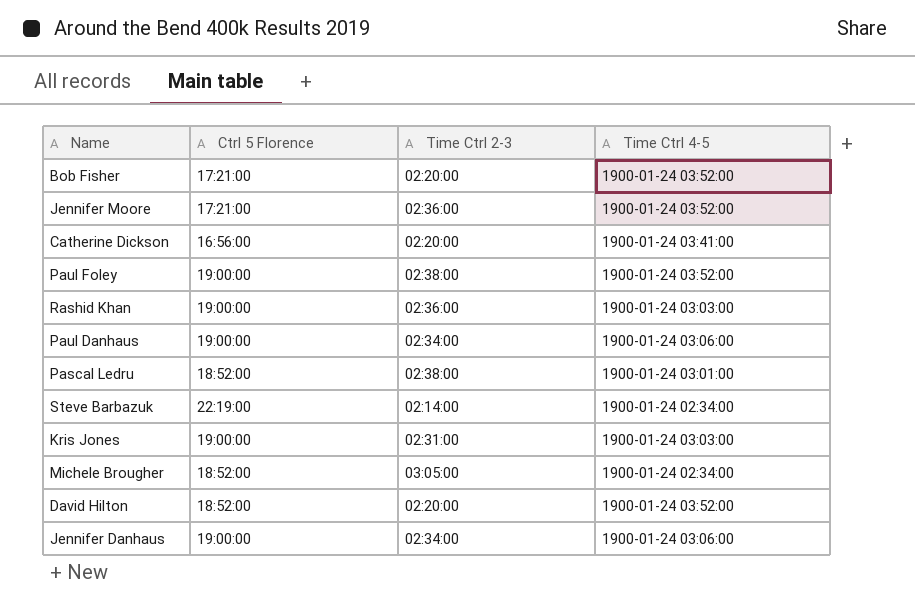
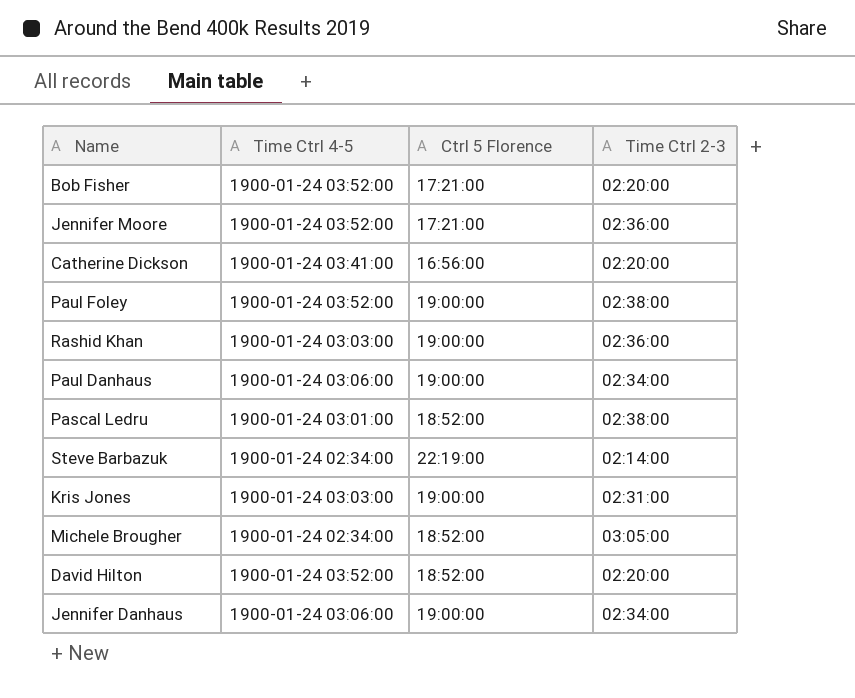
column Time Ctrl 4-5 | position: 4 -> 2

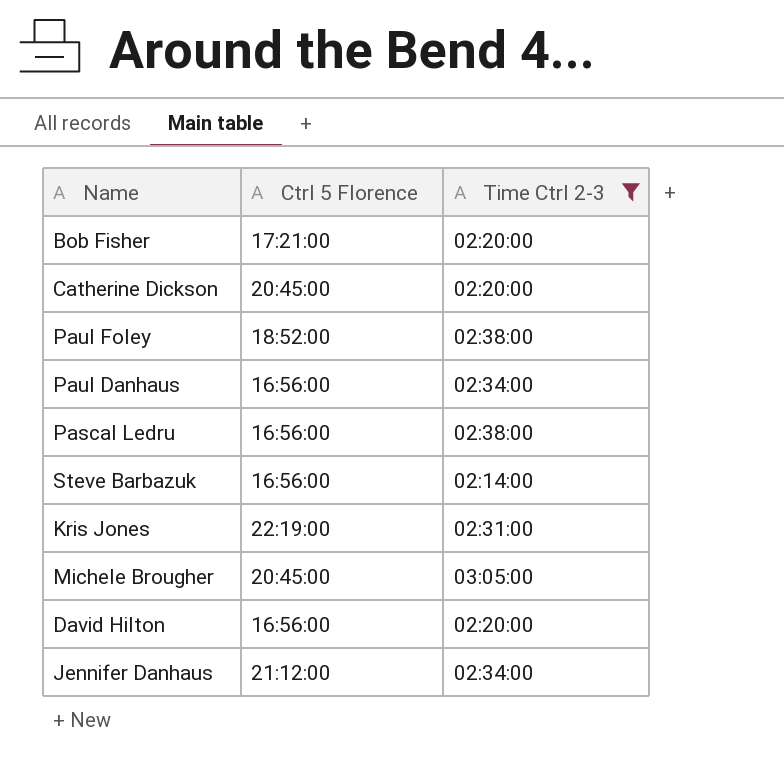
filter: none -> Time Ctrl 2-3 != 02:36:00
column Time Ctrl 4-5 | position: 2 -> none
Catherine Dickson | Ctrl 5 Florence: 16:56:00 -> 20:45:00
Paul Foley | Ctrl 5 Florence: 19:00:00 -> 18:52:00
Paul Danhaus | Ctrl 5 Florence: 19:00:00 -> 16:56:00
Pascal Ledru | Ctrl 5 Florence: 18:52:00 -> 16:56:00
Steve Barbazuk | Ctrl 5 Florence: 22:19:00 -> 16:56:00
Kris Jones | Ctrl 5 Florence: 19:00:00 -> 22:19:00
Michele Brougher | Ctrl 5 Florence: 18:52:00 -> 20:45:00
David Hilton | Ctrl 5 Florence: 18:52:00 -> 16:56:00
Jennifer Danhaus | Ctrl 5 Florence: 19:00:00 -> 21:12:00

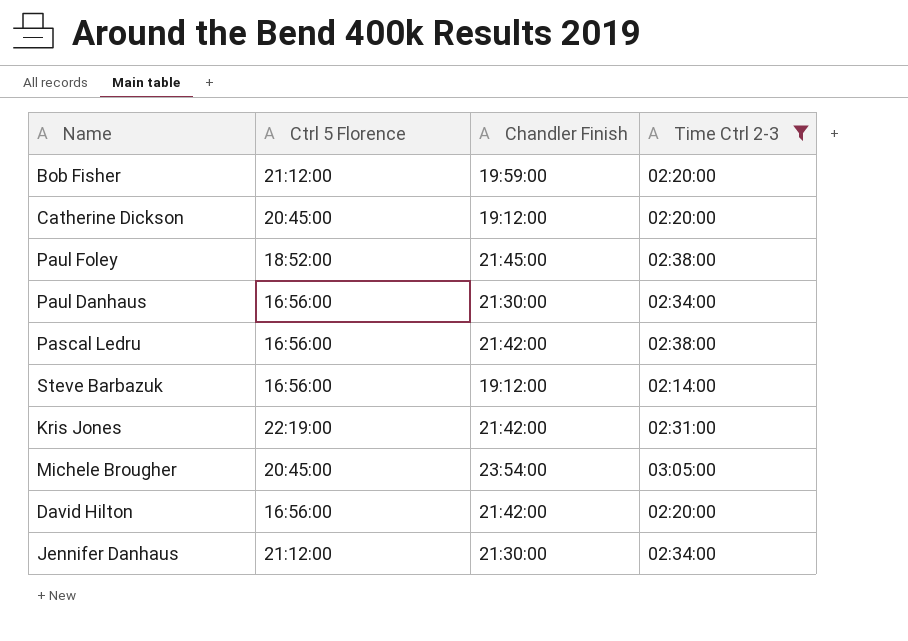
column Chandler Finish | position: none -> 3
Bob Fisher | Ctrl 5 Florence: 17:21:00 -> 21:12:00

